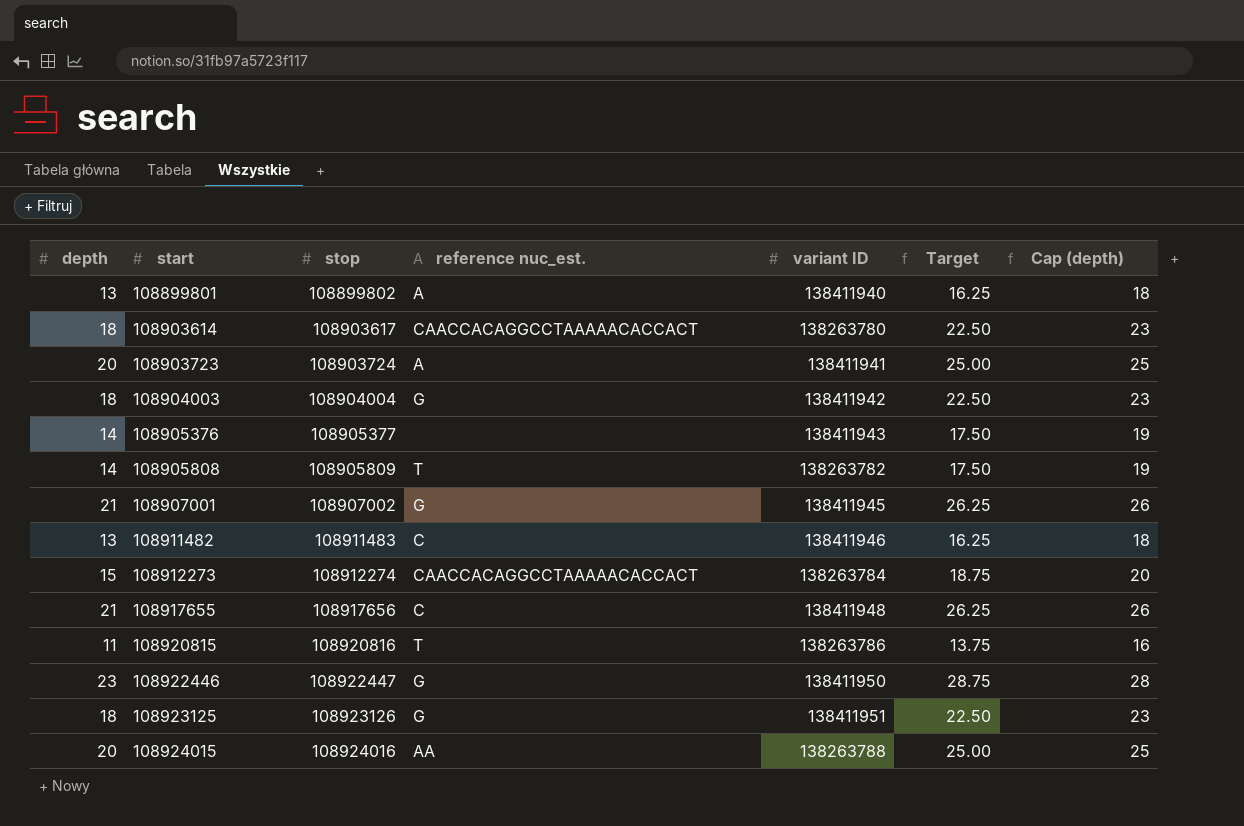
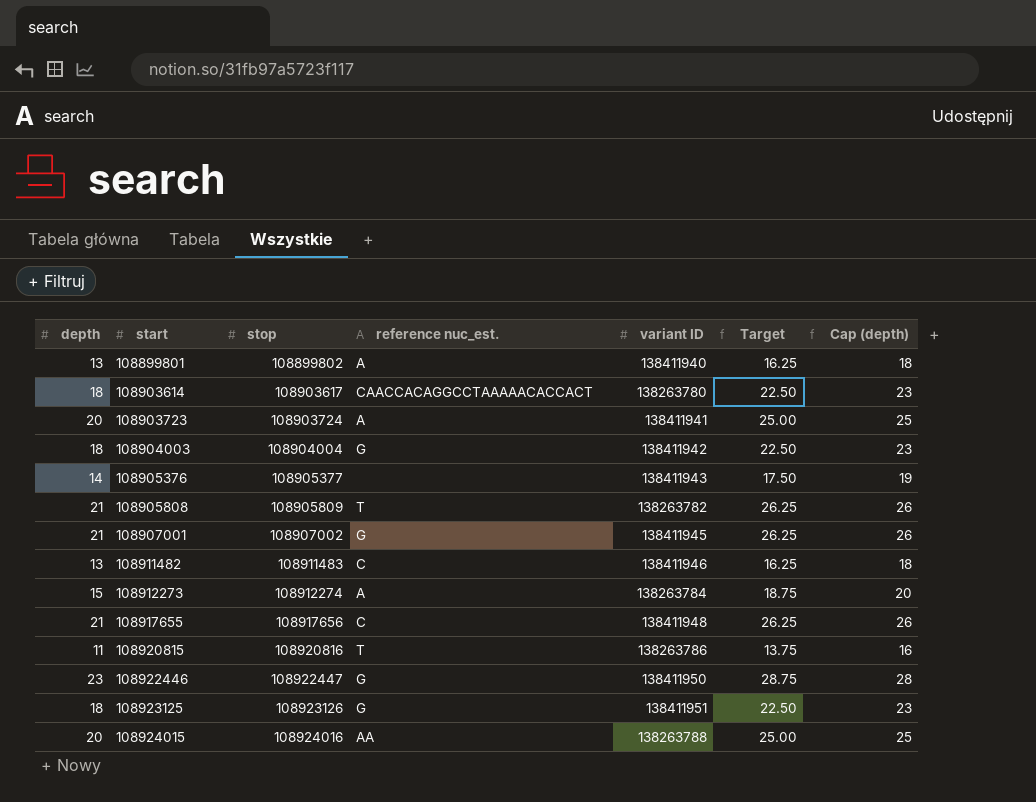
108905808 | depth: 14 -> 21
108905808 | Target: 17.50 -> 26.25
108905808 | Cap (depth): 19 -> 26
108912273 | reference nuc_est.: CAACCACAGGCCTAAAAACACCACT -> A

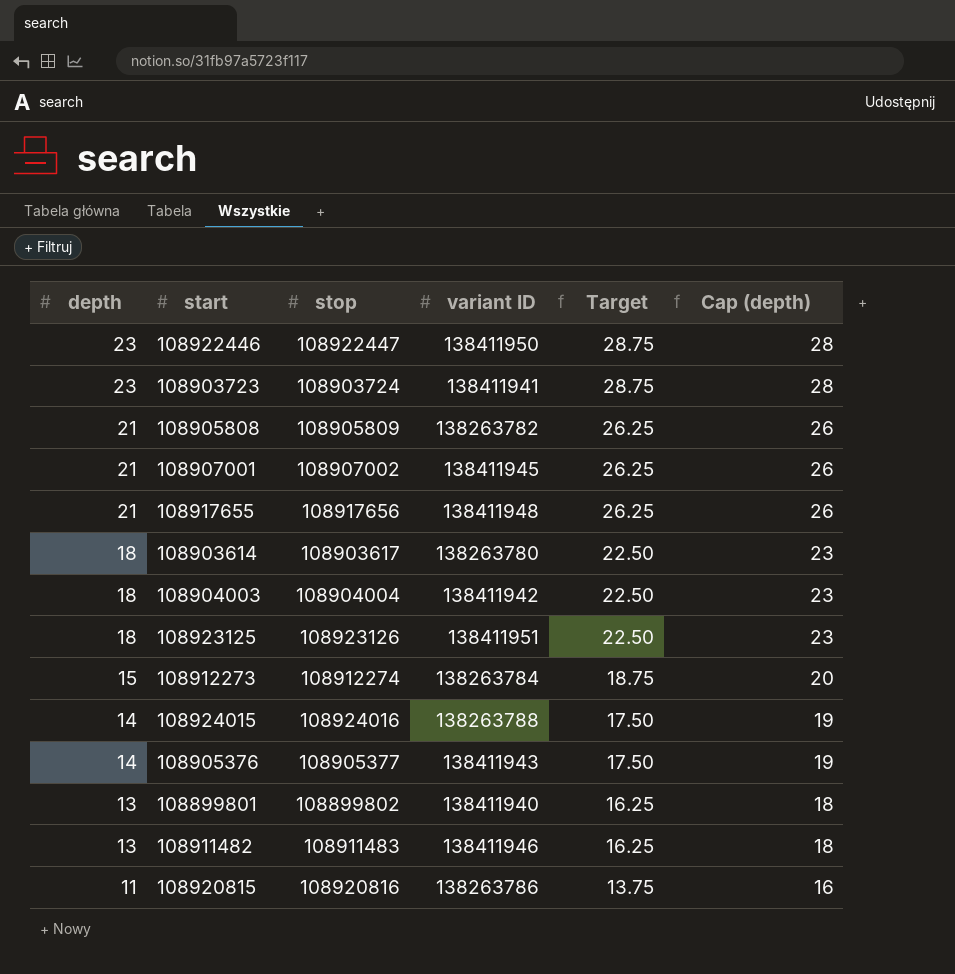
row order: start ascending -> depth descending
column reference nuc_est. | position: 4 -> none
108903723 | depth: 20 -> 23
108903723 | Target: 25.00 -> 28.75
108903723 | Cap (depth): 25 -> 28
108924015 | depth: 20 -> 14
108924015 | Target: 25.00 -> 17.50
108924015 | Cap (depth): 25 -> 19

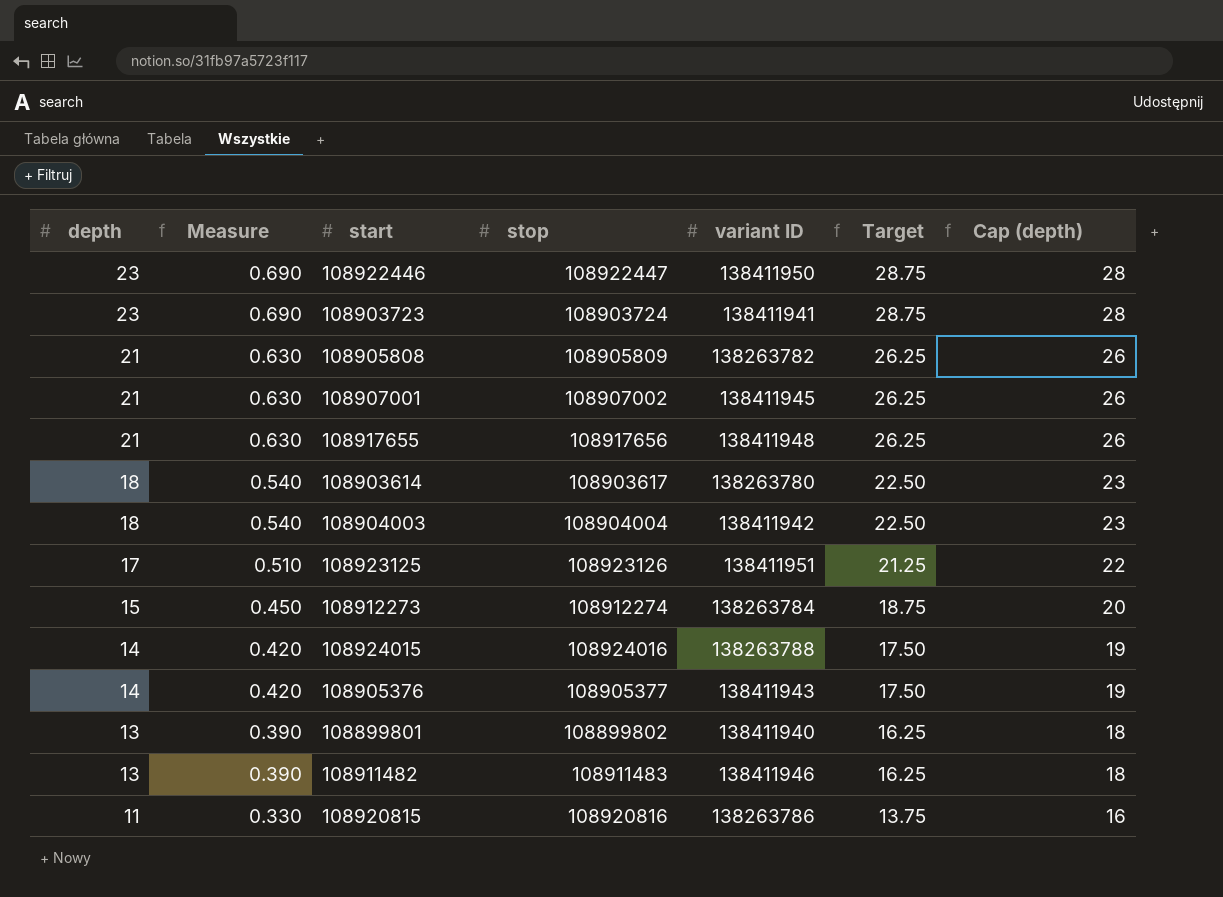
column Measure | formula: none -> [depth] * 0.03
108923125 | depth: 18 -> 17
108923125 | Target: 22.50 -> 21.25
108923125 | Cap (depth): 23 -> 22

